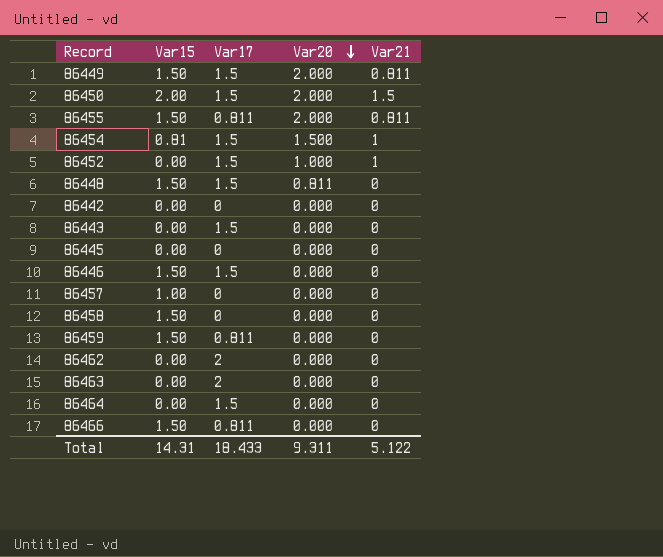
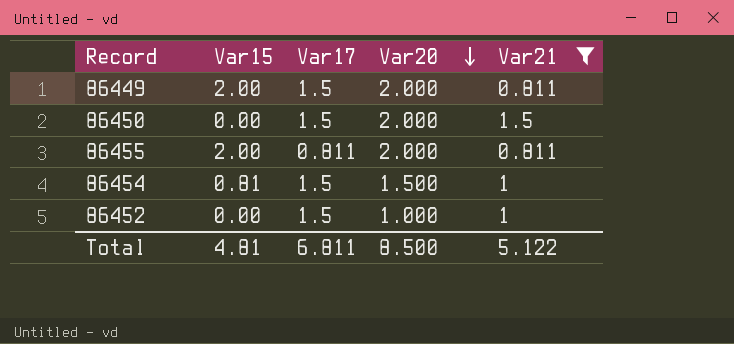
filter: none -> Var21 != 0
86449 | Var15: 1.50 -> 2.00
86450 | Var15: 2.00 -> 0.00
86455 | Var15: 1.50 -> 2.00
Total | Var15: 14.31 -> 4.81
Total | Var17: 18.433 -> 6.811
Total | Var20: 9.311 -> 8.500

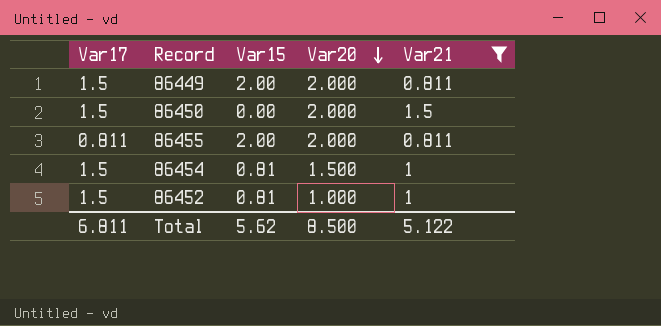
column Var17 | position: 3 -> 1
86452 | Var15: 0.00 -> 0.81
Total | Var15: 4.81 -> 5.62

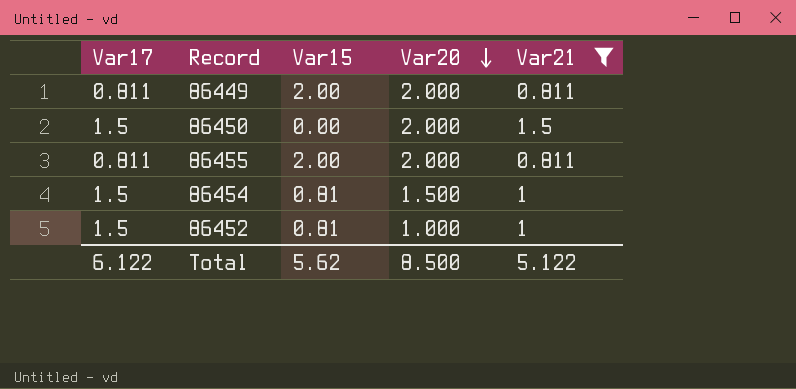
86449 | Var17: 1.5 -> 0.811
Total | Var17: 6.811 -> 6.122

